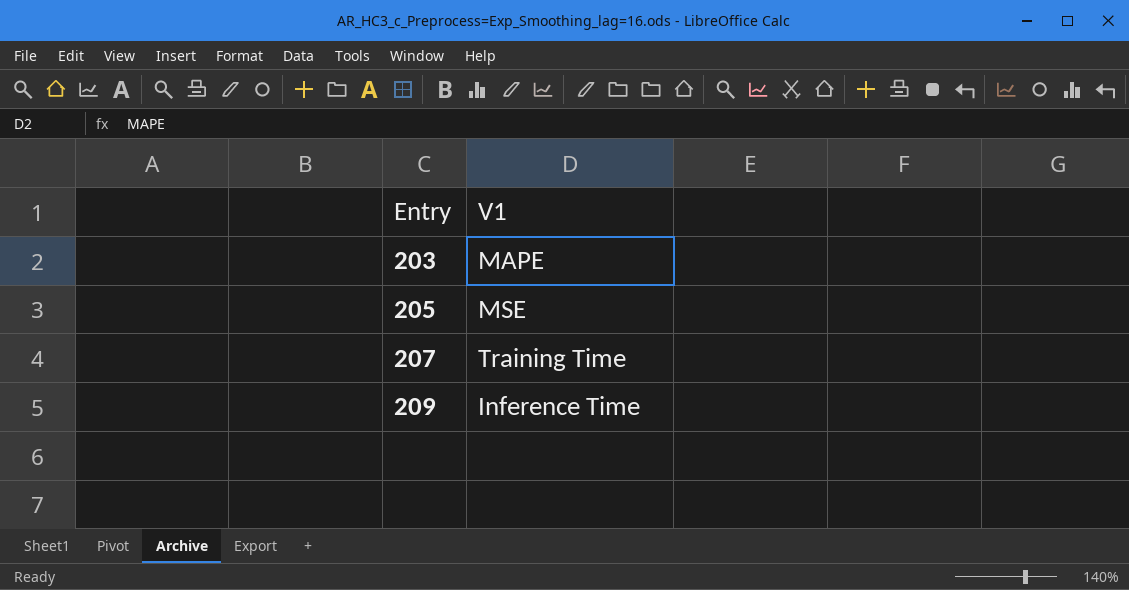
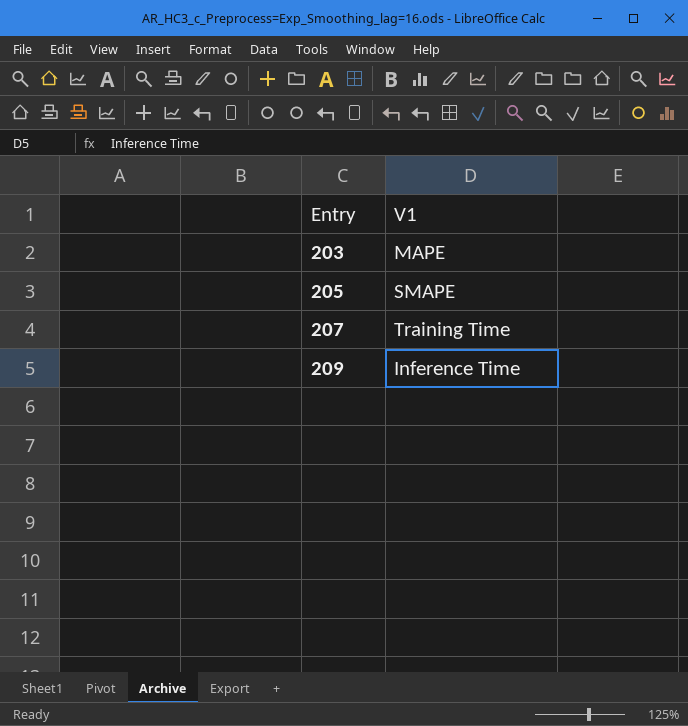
205 | V1: MSE -> SMAPE

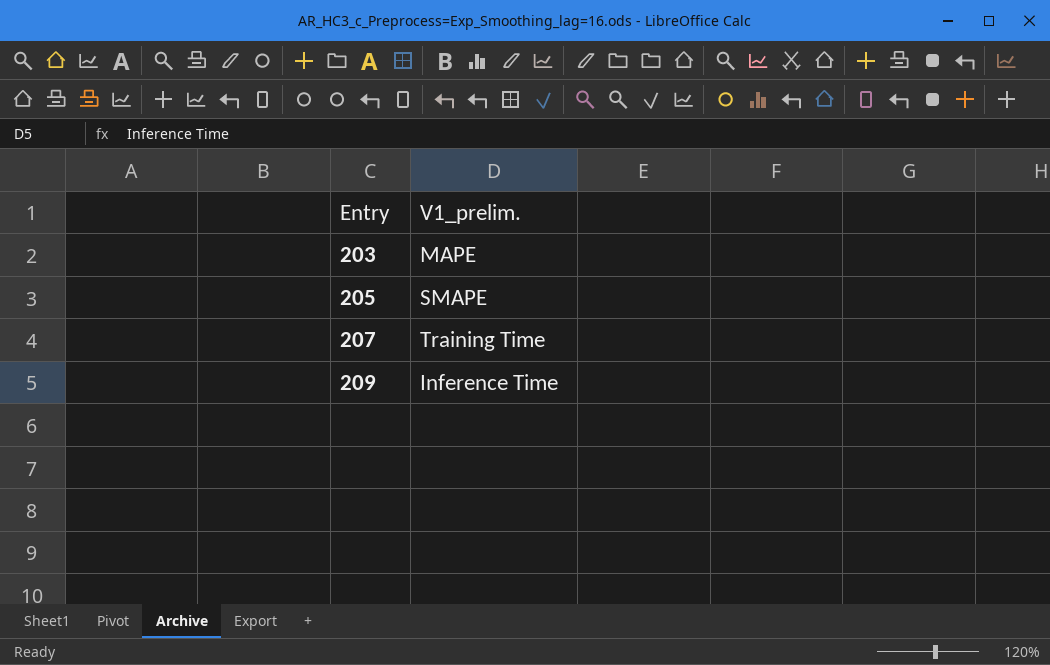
column name: V1 -> V1_prelim.

